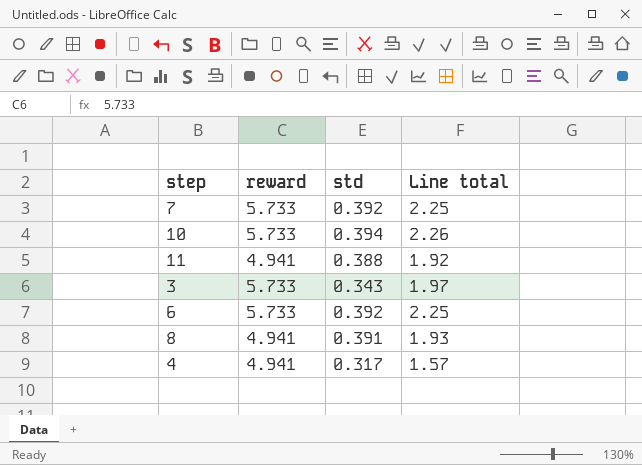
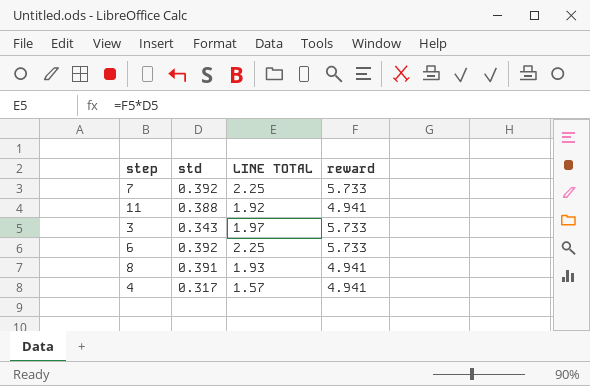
column name: Line total -> LINE TOTAL
column reward | position: 2 -> 4
row 10: 5.733 | 0.394 | 2.26 -> none

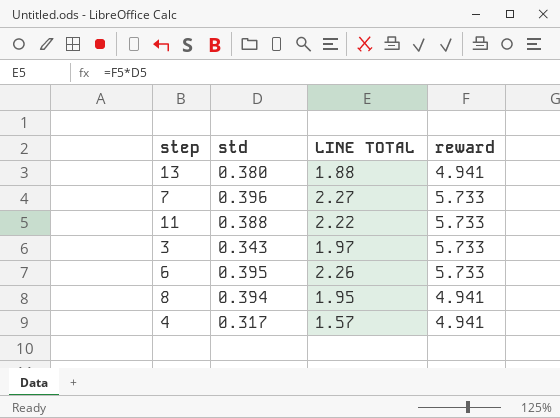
row 13: none -> 0.380 | 1.88 | 4.941
7 | std: 0.392 -> 0.396
7 | LINE TOTAL: 2.25 -> 2.27
11 | LINE TOTAL: 1.92 -> 2.22
11 | reward: 4.941 -> 5.733
6 | std: 0.392 -> 0.395
6 | LINE TOTAL: 2.25 -> 2.26
8 | std: 0.391 -> 0.394
8 | LINE TOTAL: 1.93 -> 1.95

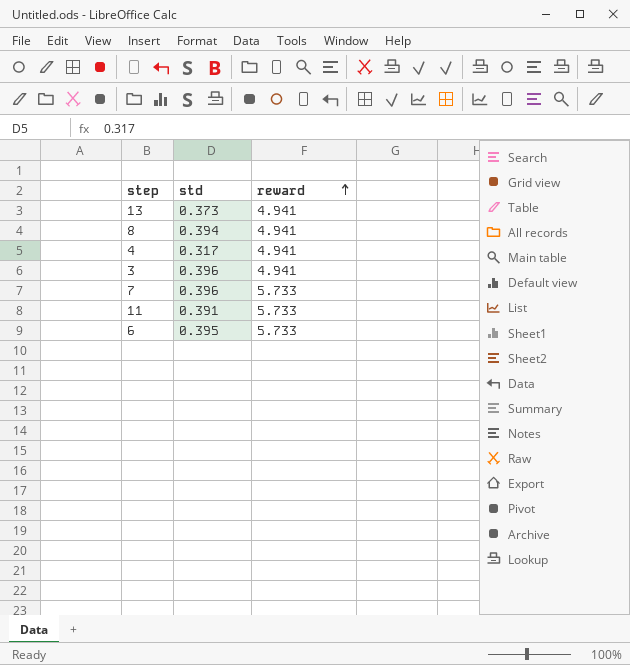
row order: none -> reward ascending
column LINE TOTAL | formula: [std] * [reward] -> none
13 | std: 0.380 -> 0.373
3 | std: 0.343 -> 0.396
3 | reward: 5.733 -> 4.941
11 | std: 0.388 -> 0.391

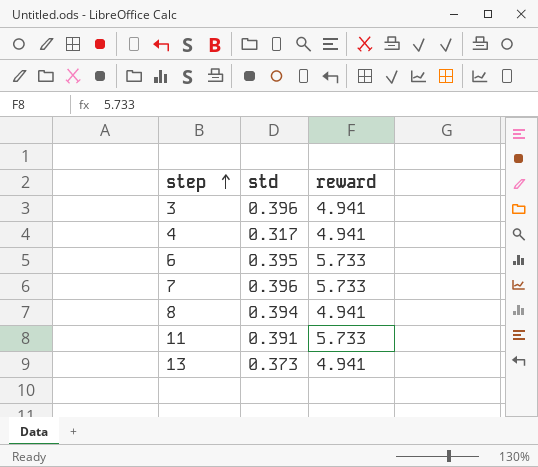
row order: reward ascending -> step ascending

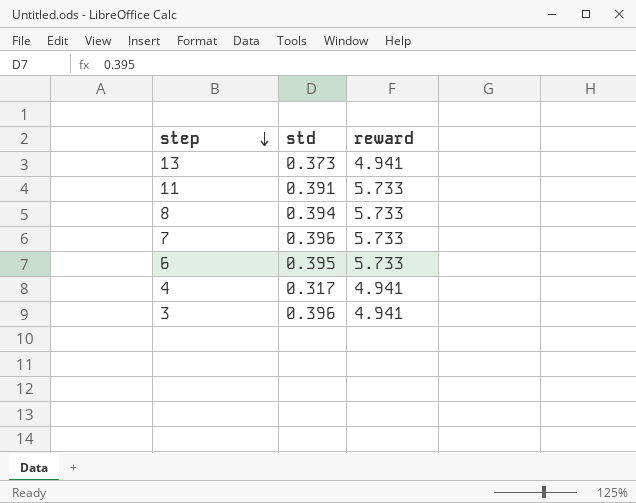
row order: step ascending -> step descending
8 | reward: 4.941 -> 5.733

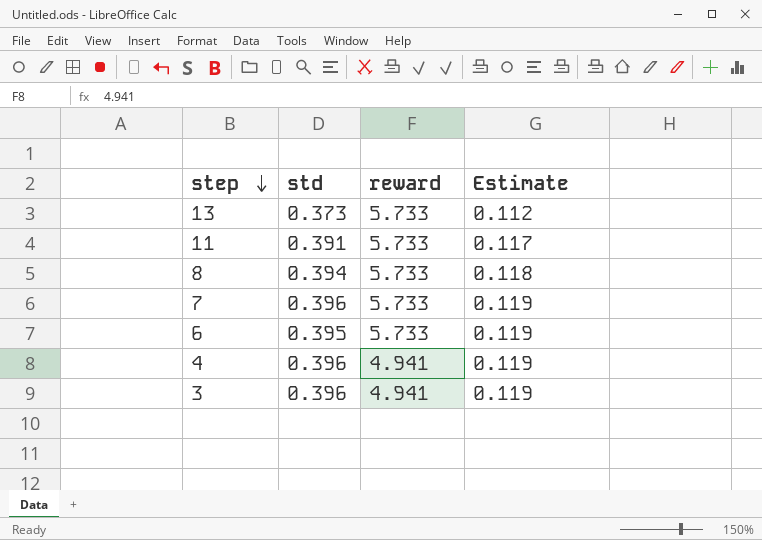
column Estimate | formula: none -> [std] * 0.3
13 | reward: 4.941 -> 5.733
4 | std: 0.317 -> 0.396

